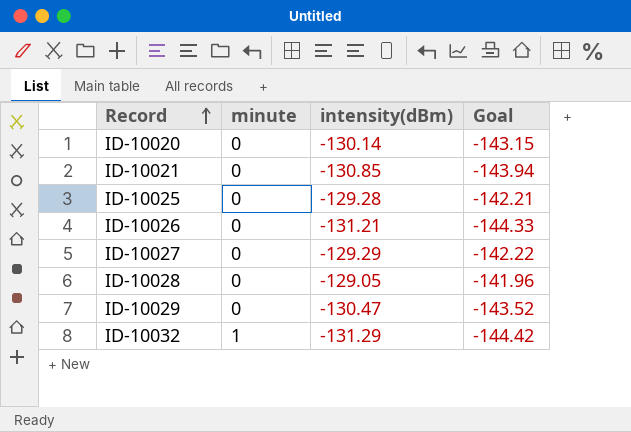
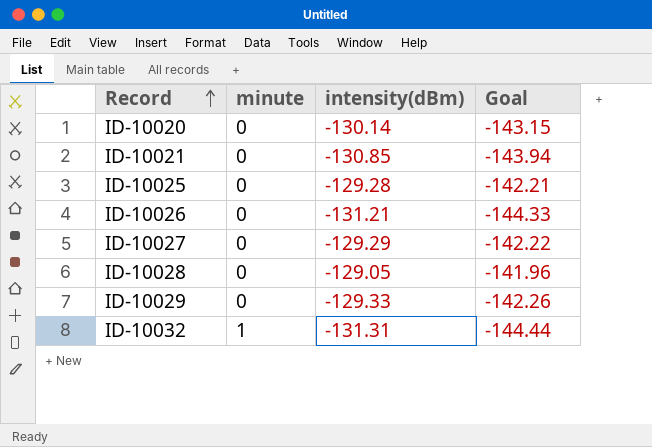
ID-10029 | intensity(dBm): -130.47 -> -129.33
ID-10029 | Goal: -143.52 -> -142.26
ID-10032 | intensity(dBm): -131.29 -> -131.31
ID-10032 | Goal: -144.42 -> -144.44

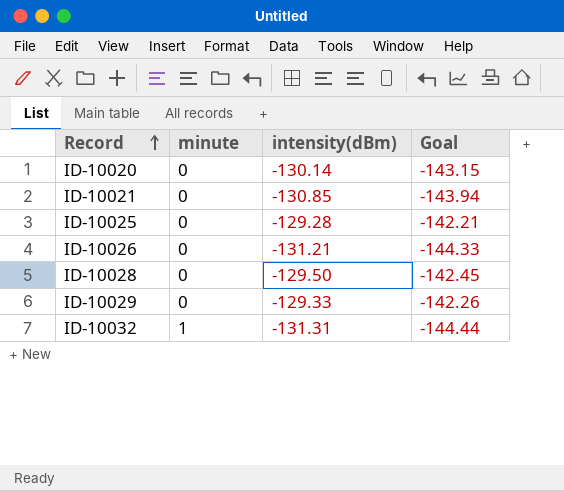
row ID-10027: 0 | -129.29 | -142.22 -> none
ID-10028 | intensity(dBm): -129.05 -> -129.50
ID-10028 | Goal: -141.96 -> -142.45

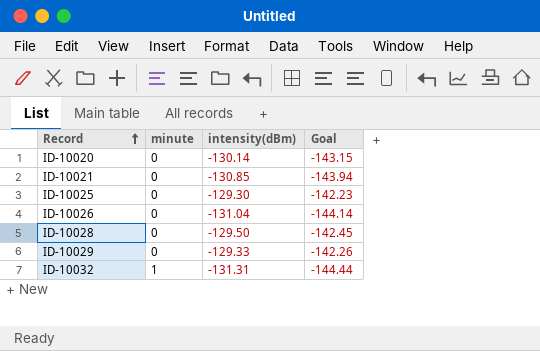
ID-10025 | intensity(dBm): -129.28 -> -129.30
ID-10025 | Goal: -142.21 -> -142.23
ID-10026 | intensity(dBm): -131.21 -> -131.04
ID-10026 | Goal: -144.33 -> -144.14

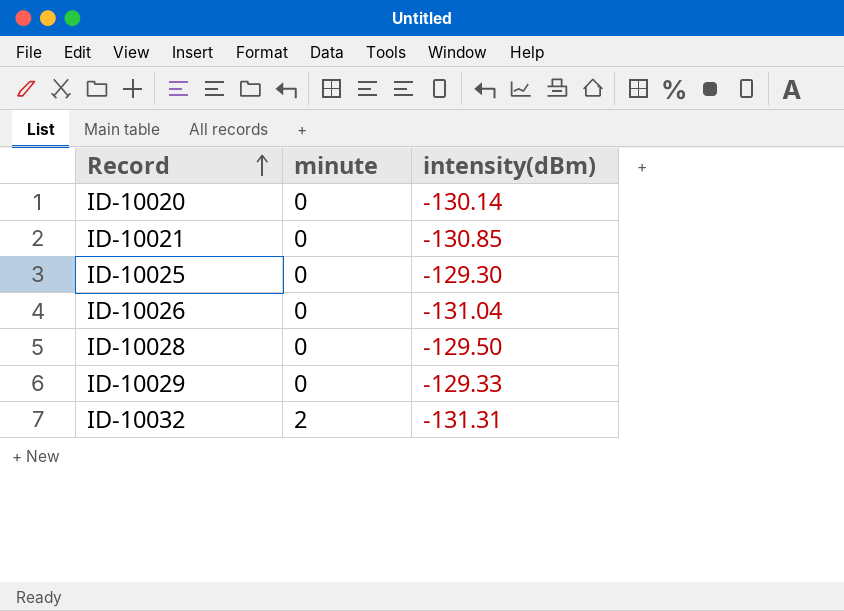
column Goal | formula: [intensity(dBm)] * 1.1 -> none
ID-10032 | minute: 1 -> 2

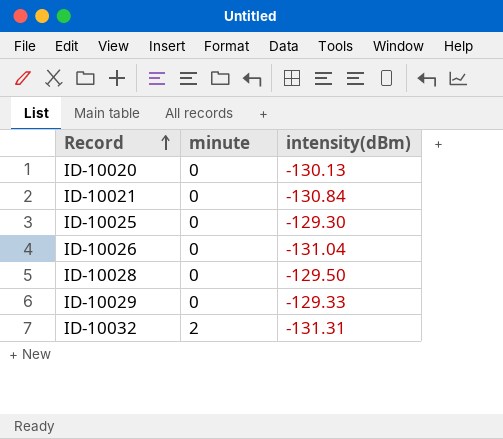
ID-10020 | intensity(dBm): -130.14 -> -130.13
ID-10021 | intensity(dBm): -130.85 -> -130.84

